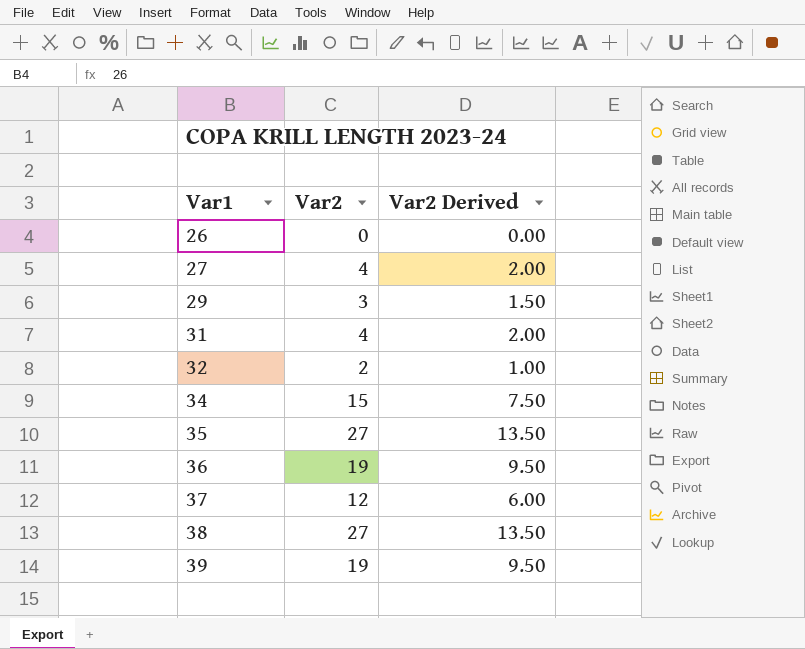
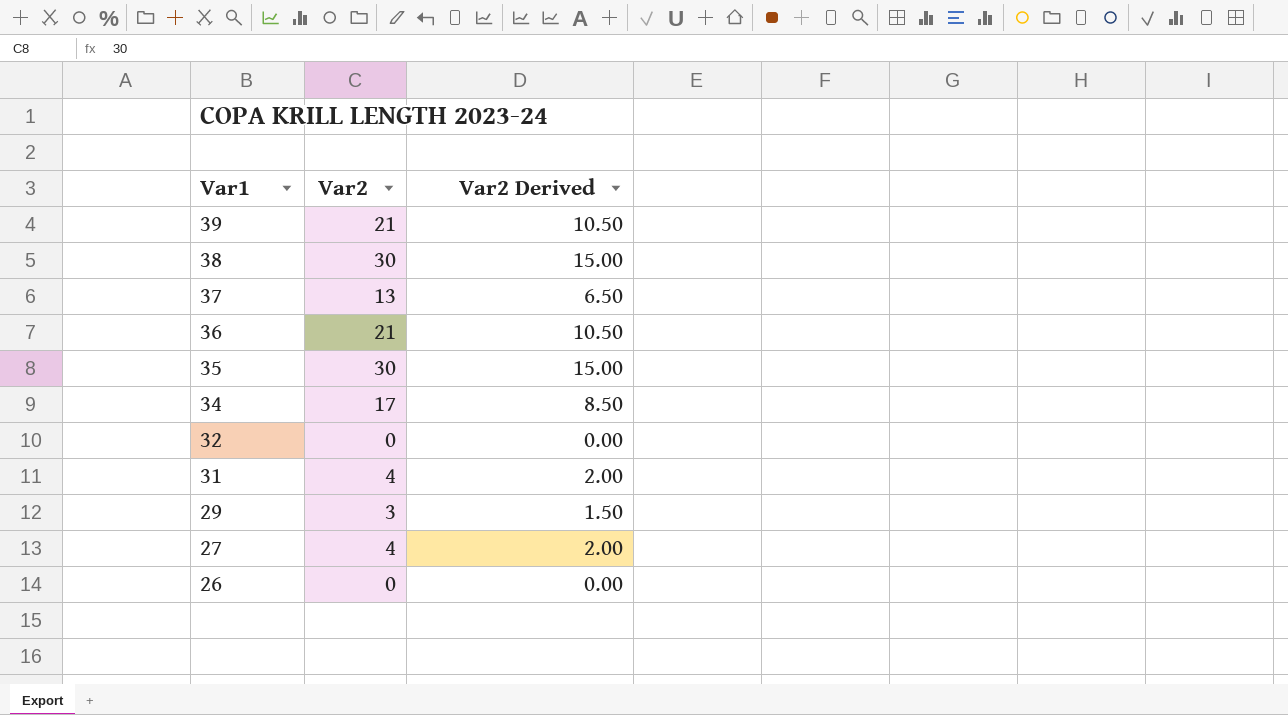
row order: Var1 ascending -> Var1 descending
39 | Var2: 19 -> 21
39 | Var2 Derived: 9.50 -> 10.50
38 | Var2: 27 -> 30
38 | Var2 Derived: 13.50 -> 15.00
37 | Var2: 12 -> 13
37 | Var2 Derived: 6.00 -> 6.50
36 | Var2: 19 -> 21
36 | Var2 Derived: 9.50 -> 10.50
35 | Var2: 27 -> 30
35 | Var2 Derived: 13.50 -> 15.00
34 | Var2: 15 -> 17
34 | Var2 Derived: 7.50 -> 8.50
32 | Var2: 2 -> 0
32 | Var2 Derived: 1.00 -> 0.00

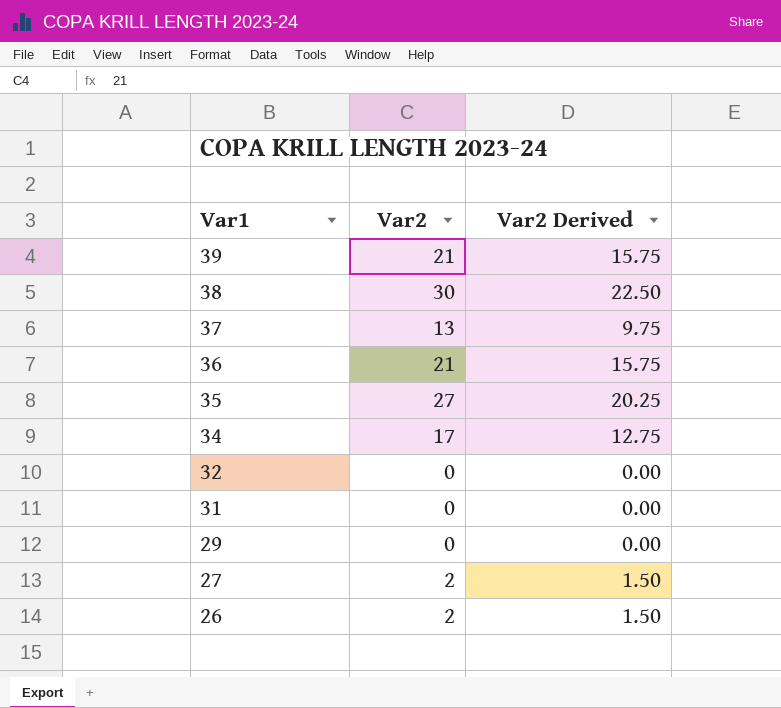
column Var2 Derived | formula: [Var2] * 0.5 -> [Var2] * 0.75
35 | Var2: 30 -> 27
31 | Var2: 4 -> 0
29 | Var2: 3 -> 0
27 | Var2: 4 -> 2
26 | Var2: 0 -> 2

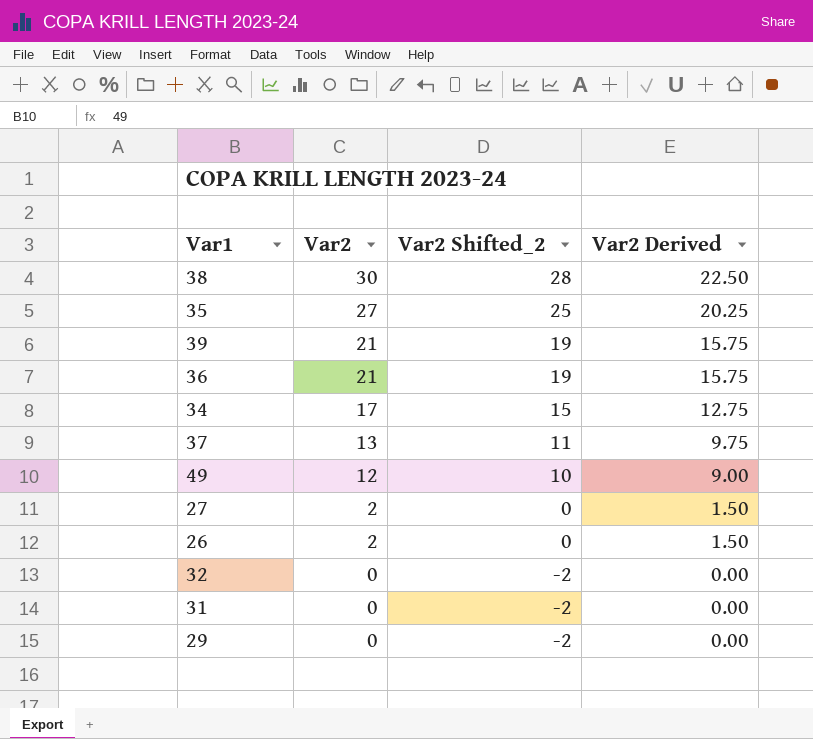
row order: Var1 descending -> Var2 descending
column Var2 Shifted_2 | formula: none -> [Var2] - 2
row 49: none -> 12 | 10 | 9.00

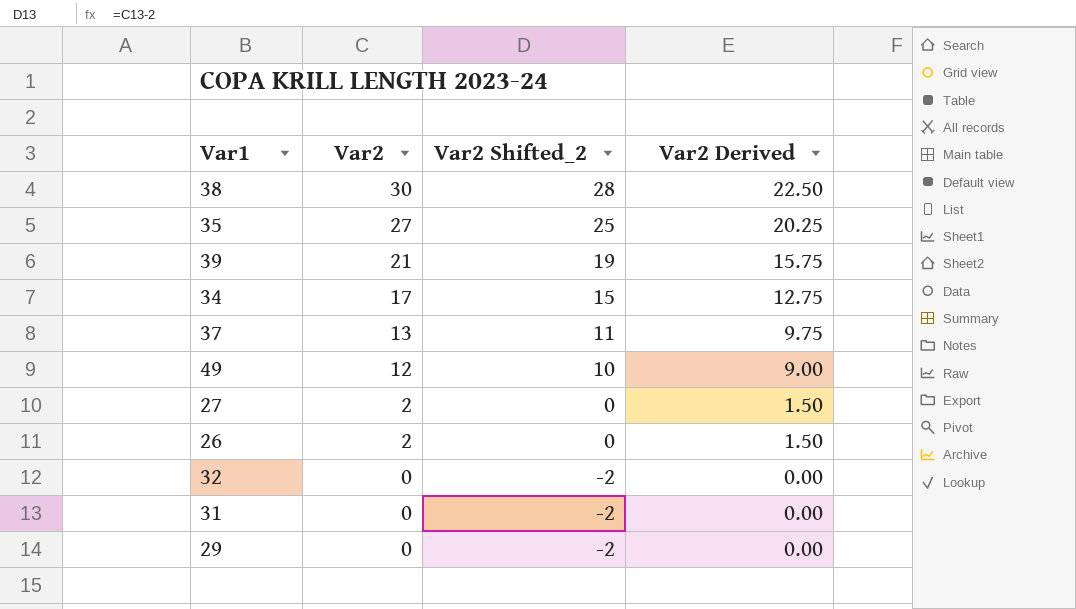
row 36: 21 | 19 | 15.75 -> none

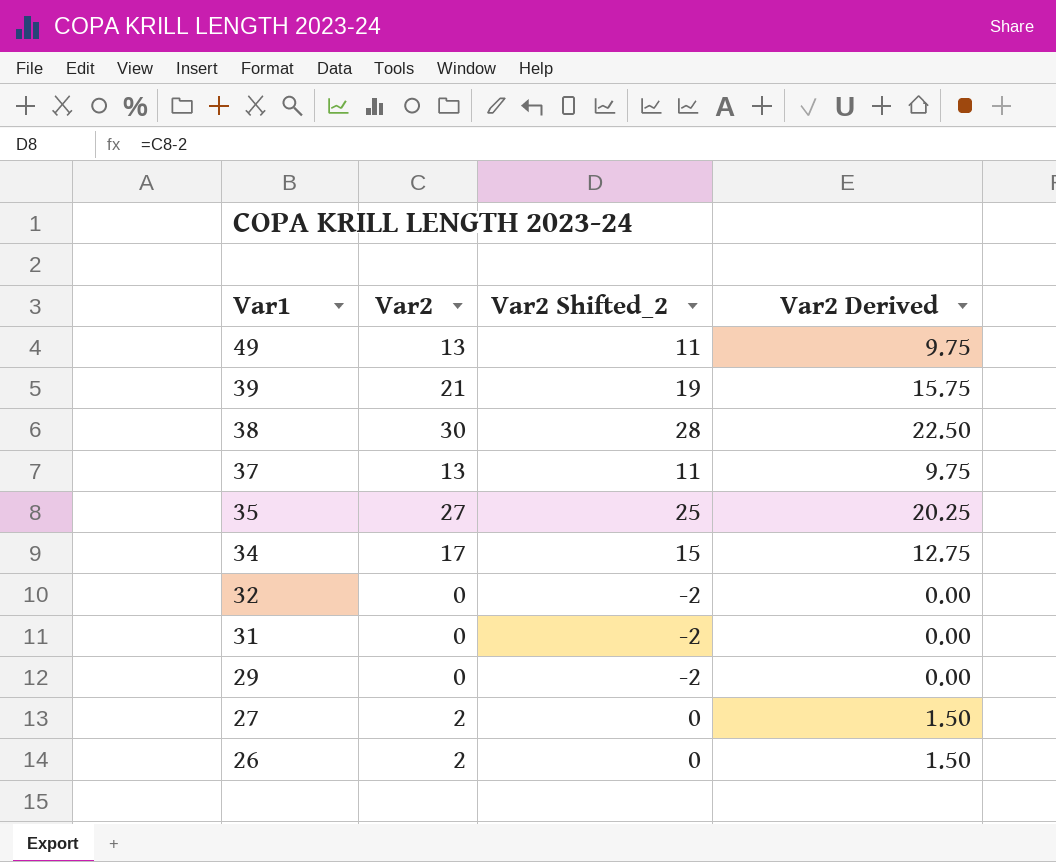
row order: Var2 descending -> Var1 descending
49 | Var2: 12 -> 13
49 | Var2 Shifted_2: 10 -> 11
49 | Var2 Derived: 9.00 -> 9.75

